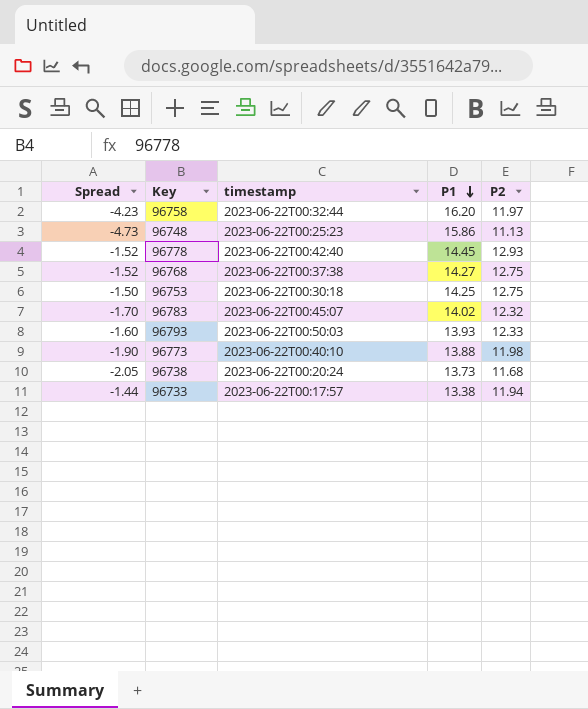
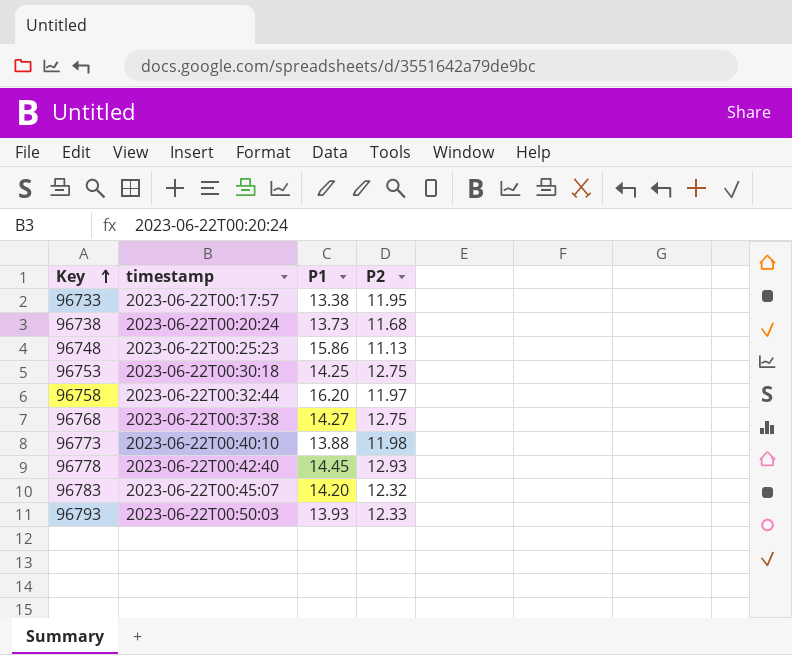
row order: P1 descending -> Key ascending
column Spread | formula: [P2] - [P1] -> none
96733 | P2: 11.94 -> 11.95
96783 | P1: 14.02 -> 14.20

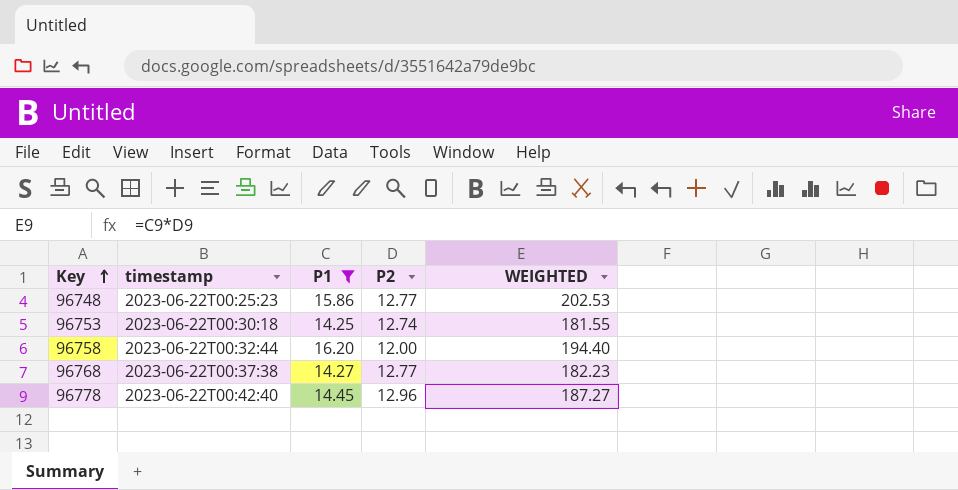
filter: none -> P1 >= 14.25
column WEIGHTED | formula: none -> [P1] * [P2]
96748 | P2: 11.13 -> 12.77
96753 | P2: 12.75 -> 12.74
96758 | P2: 11.97 -> 12.00
96768 | P2: 12.75 -> 12.77
96778 | P2: 12.93 -> 12.96

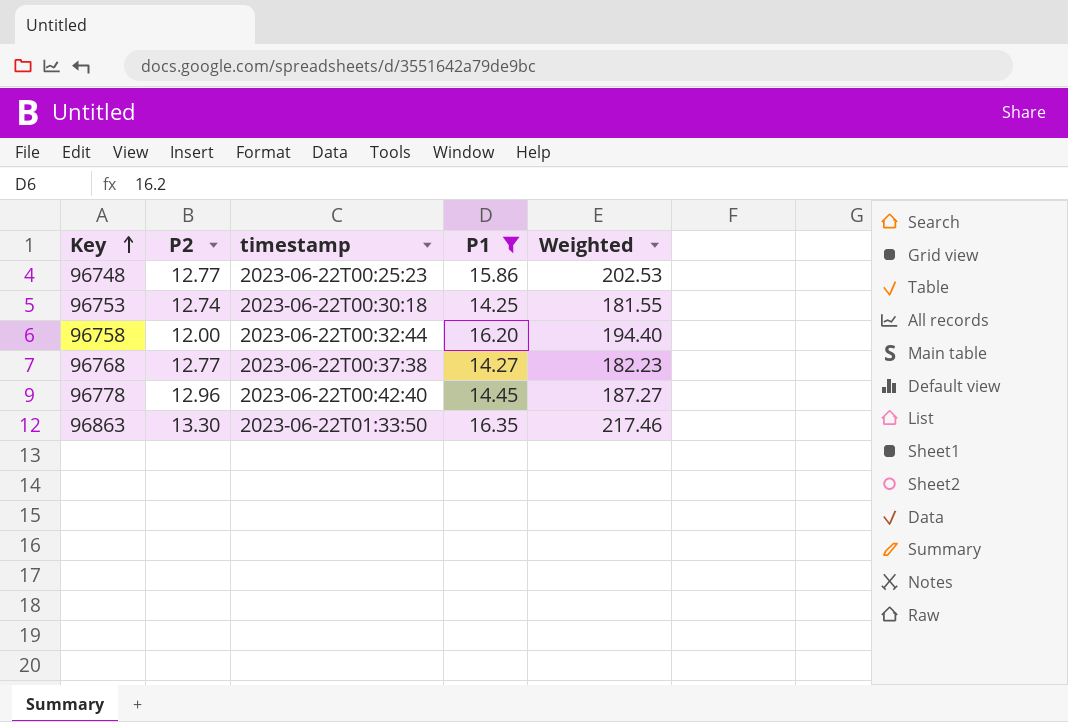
column P2 | position: 4 -> 2
column name: WEIGHTED -> Weighted
row 96863: none -> 13.30 | 2023-06-22T01:33:50 | 16.35 | 217.46

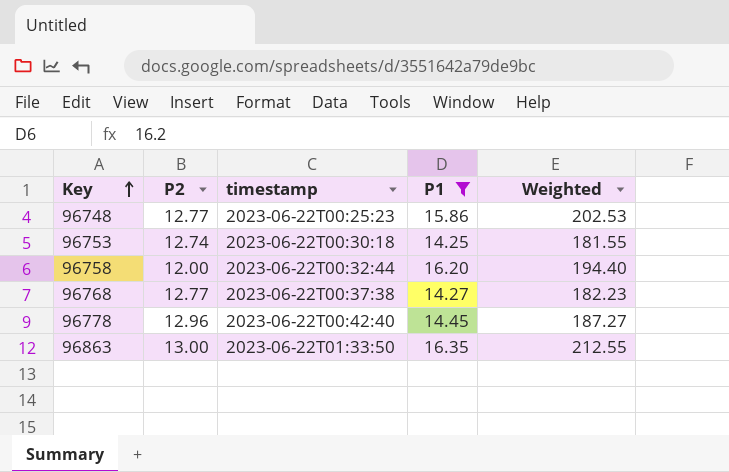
96863 | P2: 13.30 -> 13.00
96863 | Weighted: 217.46 -> 212.55

